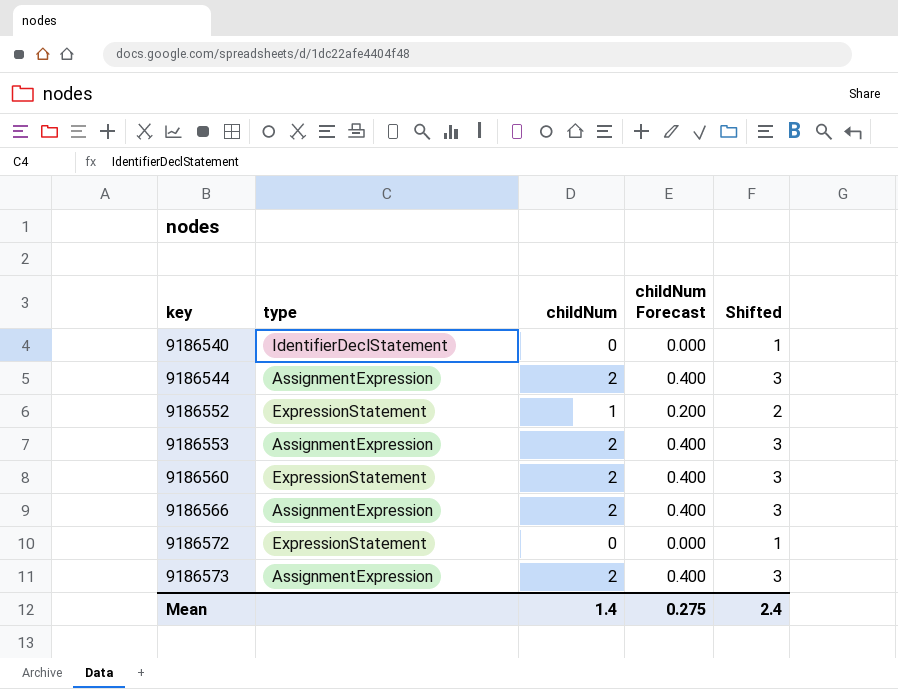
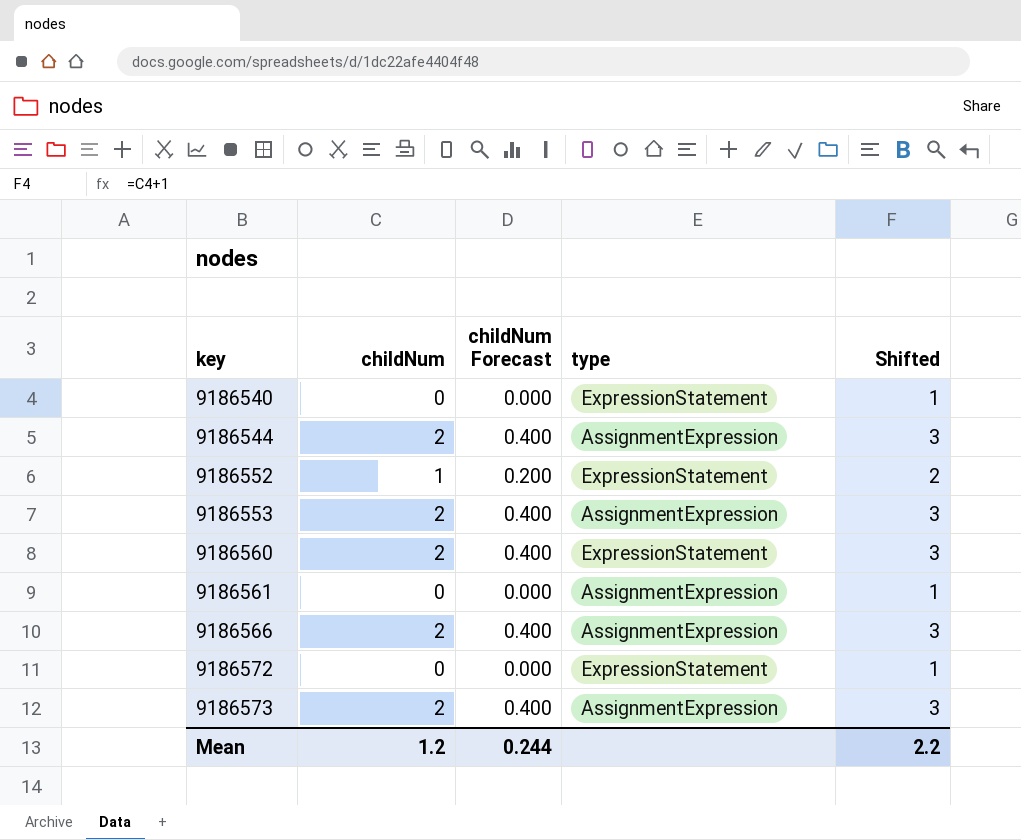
column type | position: 2 -> 4
9186540 | type: IdentifierDeclStatement -> ExpressionStatement
row 9186561: none -> 0 | 0.000 | AssignmentExpression | 1
Mean | childNum: 1.4 -> 1.2
Mean | childNum Forecast: 0.275 -> 0.244
Mean | Shifted: 2.4 -> 2.2

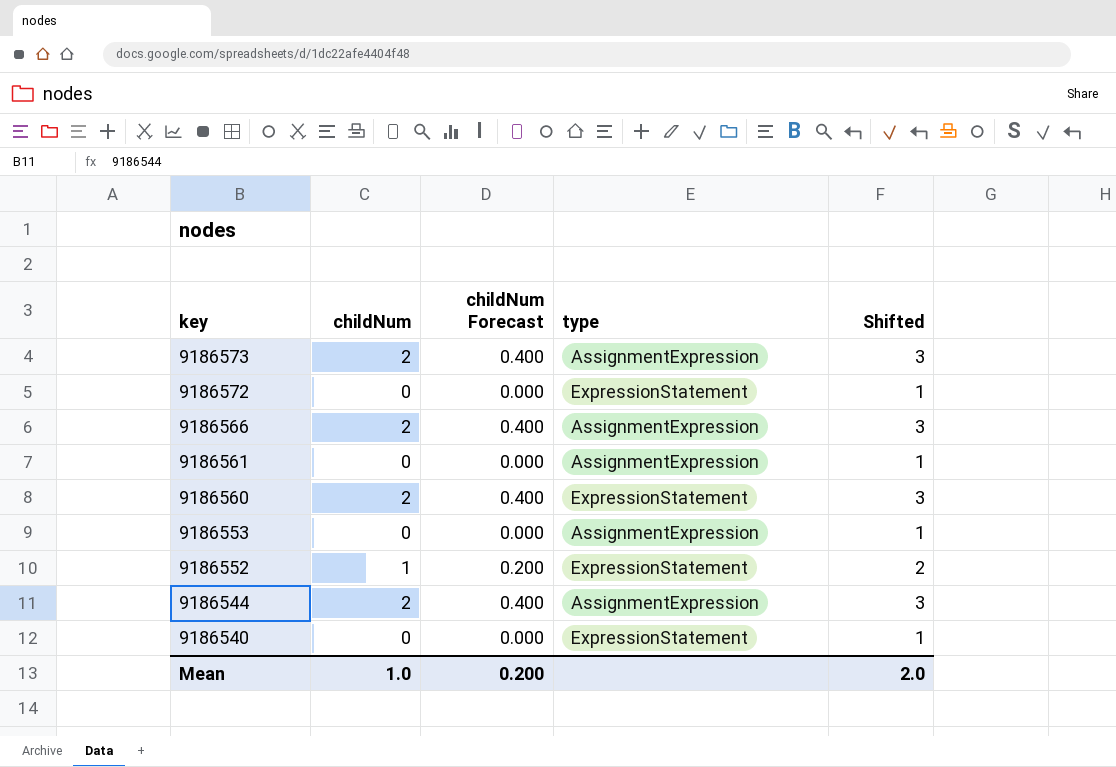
row order: key ascending -> key descending
9186553 | childNum: 2 -> 0
9186553 | childNum Forecast: 0.400 -> 0.000
9186553 | Shifted: 3 -> 1
Mean | childNum: 1.2 -> 1.0
Mean | childNum Forecast: 0.244 -> 0.200
Mean | Shifted: 2.2 -> 2.0

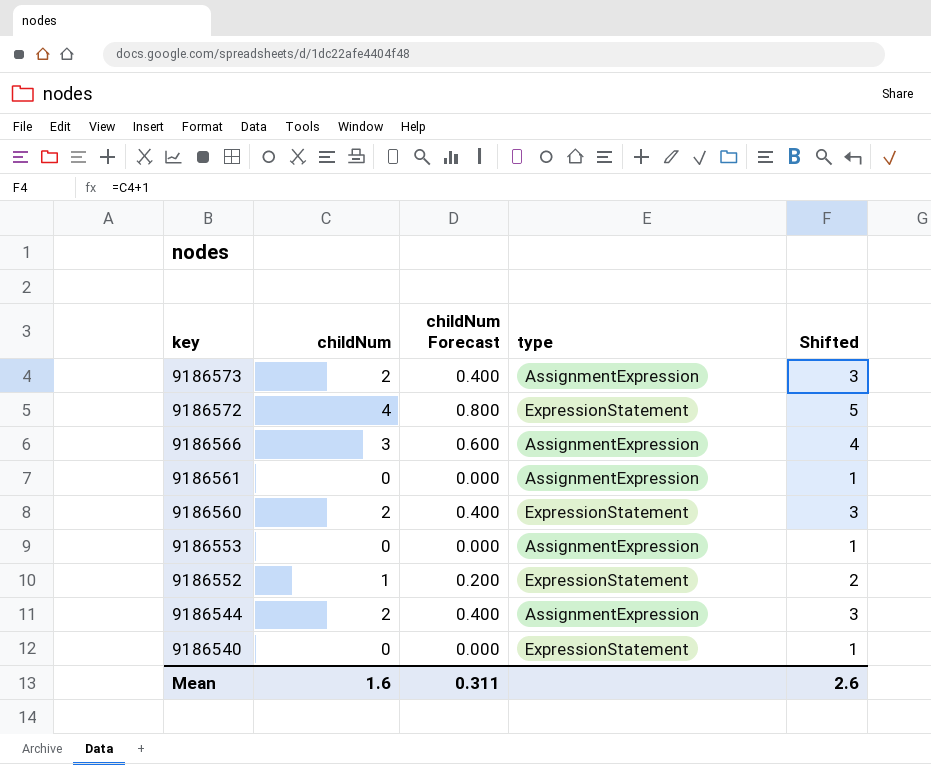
9186572 | childNum: 0 -> 4
9186572 | childNum Forecast: 0.000 -> 0.800
9186572 | Shifted: 1 -> 5
9186566 | childNum: 2 -> 3
9186566 | childNum Forecast: 0.400 -> 0.600
9186566 | Shifted: 3 -> 4
Mean | childNum: 1.0 -> 1.6
Mean | childNum Forecast: 0.200 -> 0.311
Mean | Shifted: 2.0 -> 2.6

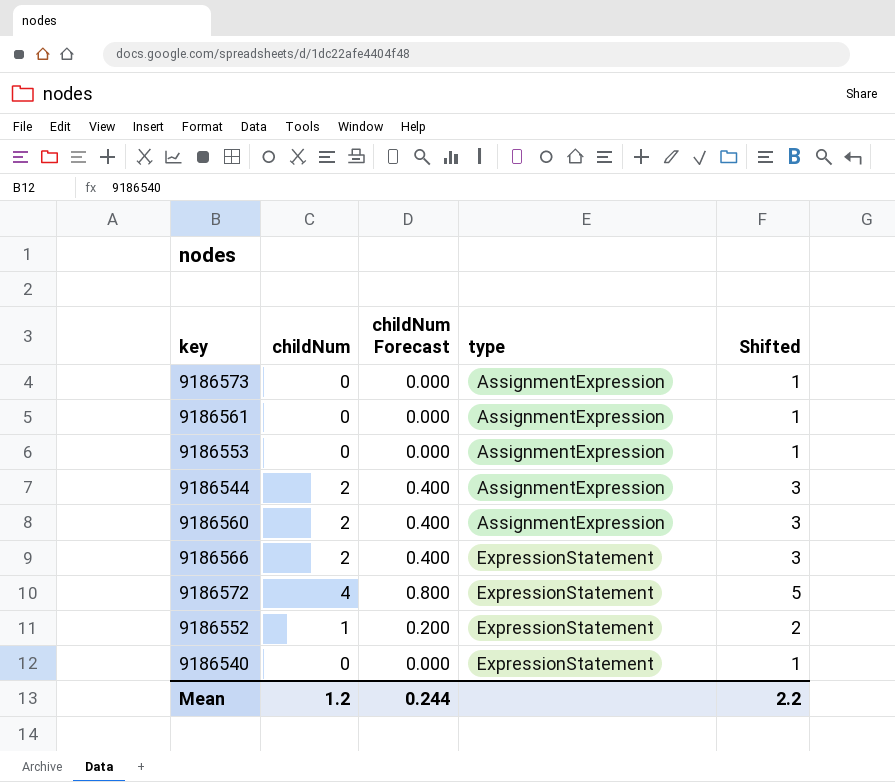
row order: key descending -> type ascending
9186573 | childNum: 2 -> 0
9186573 | childNum Forecast: 0.400 -> 0.000
9186573 | Shifted: 3 -> 1
9186560 | type: ExpressionStatement -> AssignmentExpression
9186566 | childNum: 3 -> 2
9186566 | childNum Forecast: 0.600 -> 0.400
9186566 | type: AssignmentExpression -> ExpressionStatement
9186566 | Shifted: 4 -> 3
Mean | childNum: 1.6 -> 1.2
Mean | childNum Forecast: 0.311 -> 0.244
Mean | Shifted: 2.6 -> 2.2

